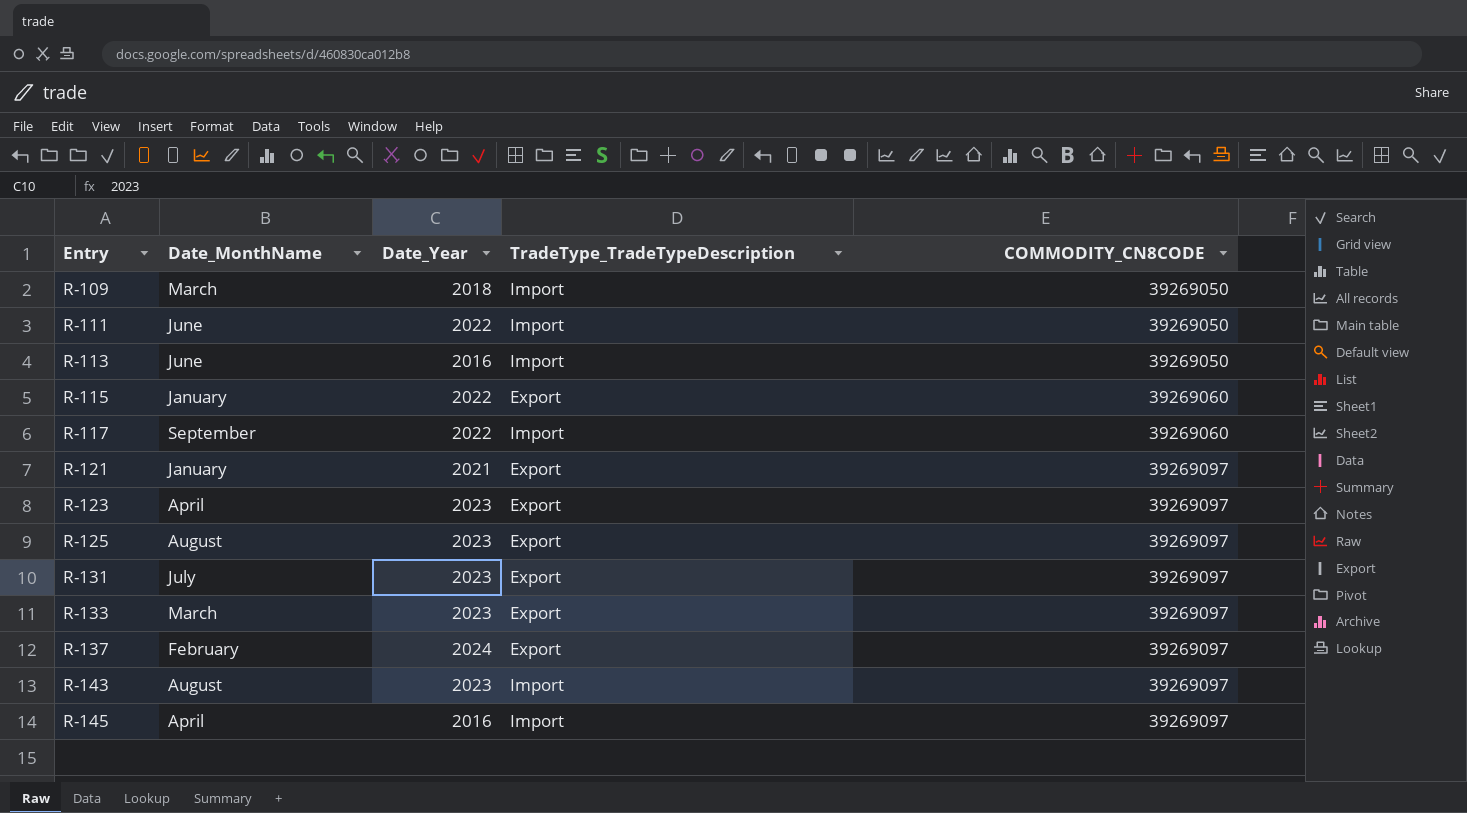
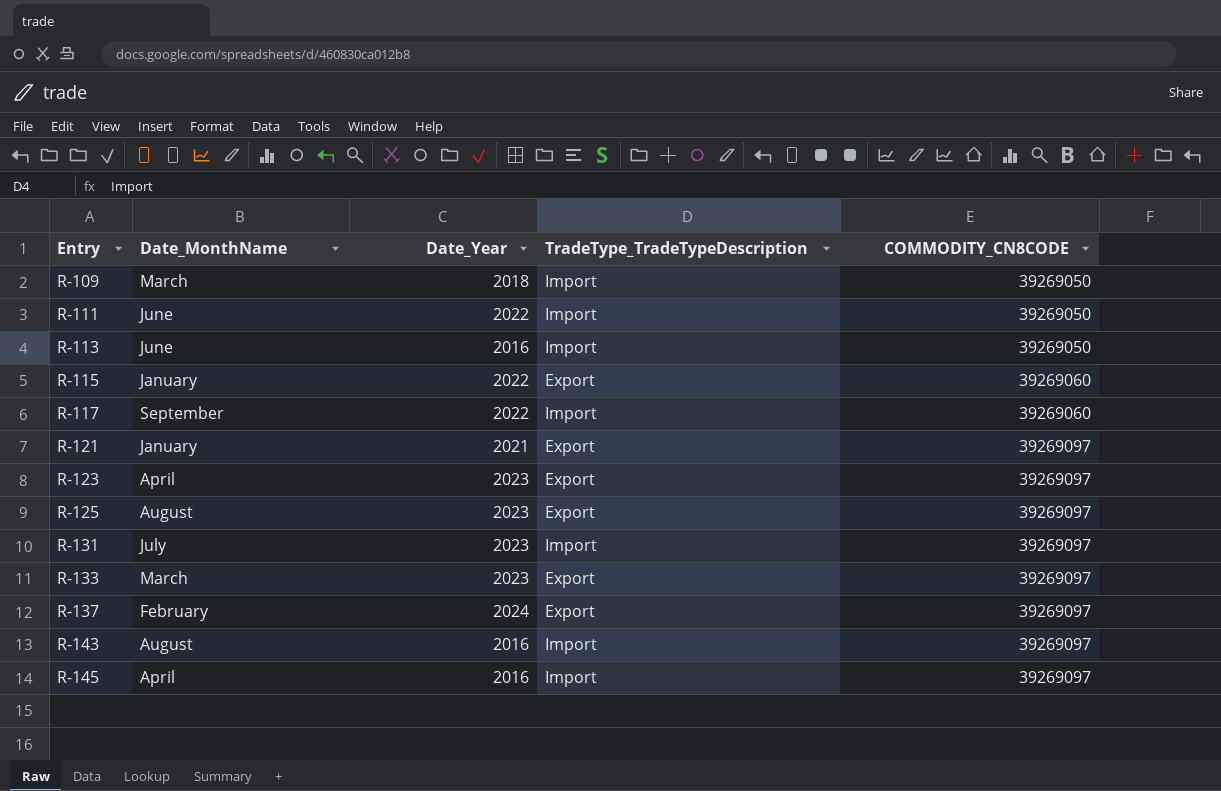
R-131 | TradeType_TradeTypeDescription: Export -> Import
R-143 | Date_Year: 2023 -> 2016

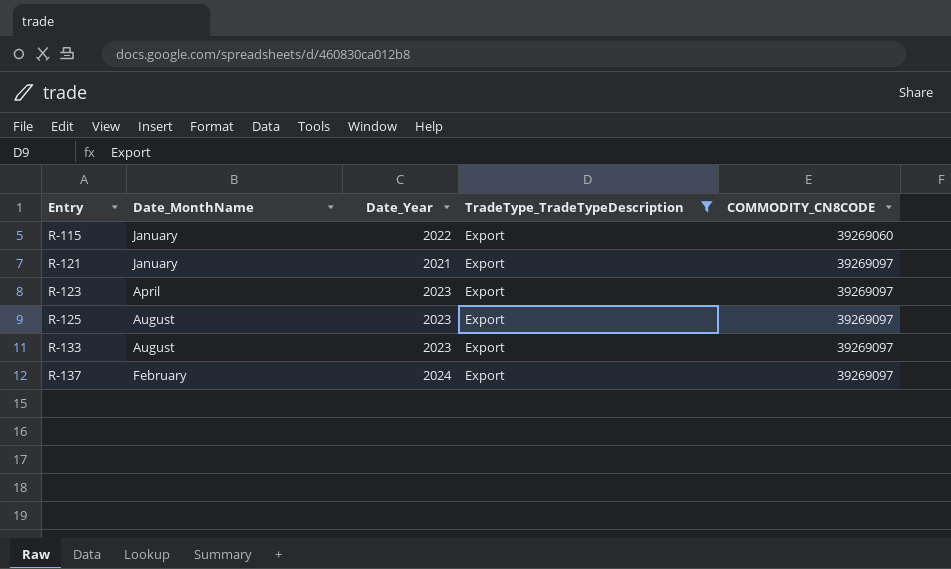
filter: none -> TradeType_TradeTypeDescription = Export
R-133 | Date_MonthName: March -> August

